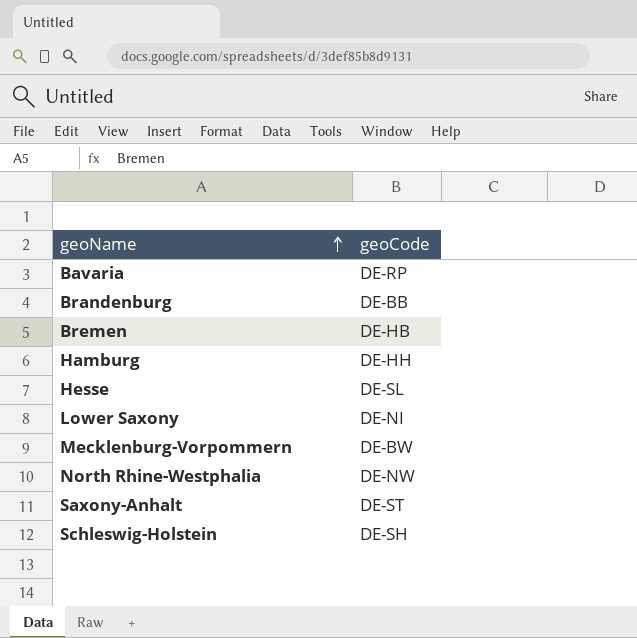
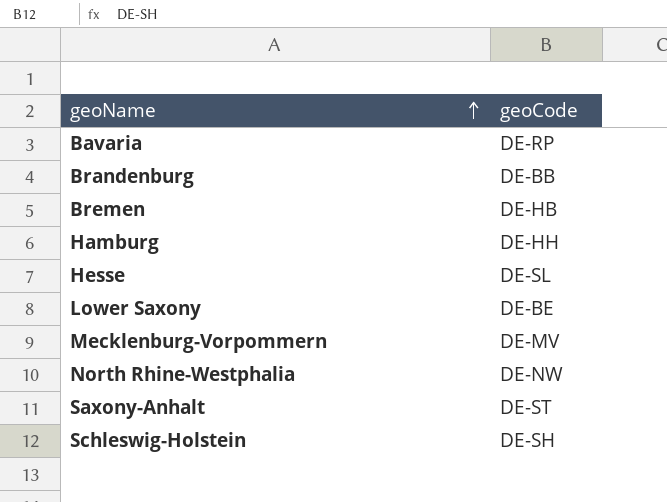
Lower Saxony | geoCode: DE-NI -> DE-BE
Mecklenburg-Vorpommern | geoCode: DE-BW -> DE-MV

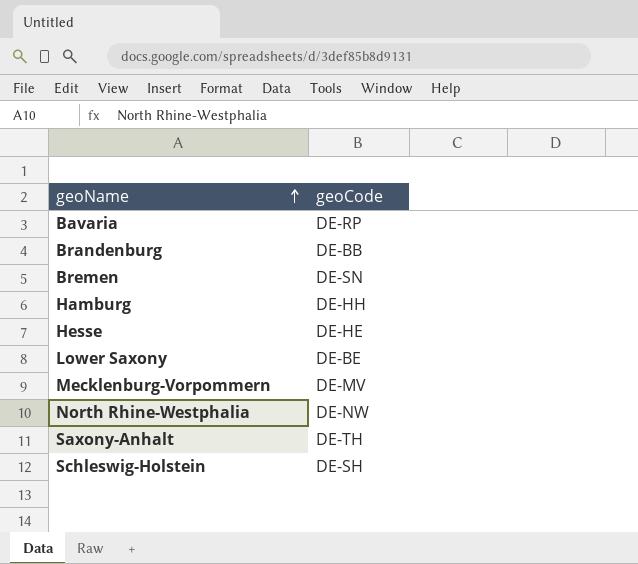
Bremen | geoCode: DE-HB -> DE-SN
Hesse | geoCode: DE-SL -> DE-HE
Saxony-Anhalt | geoCode: DE-ST -> DE-TH

